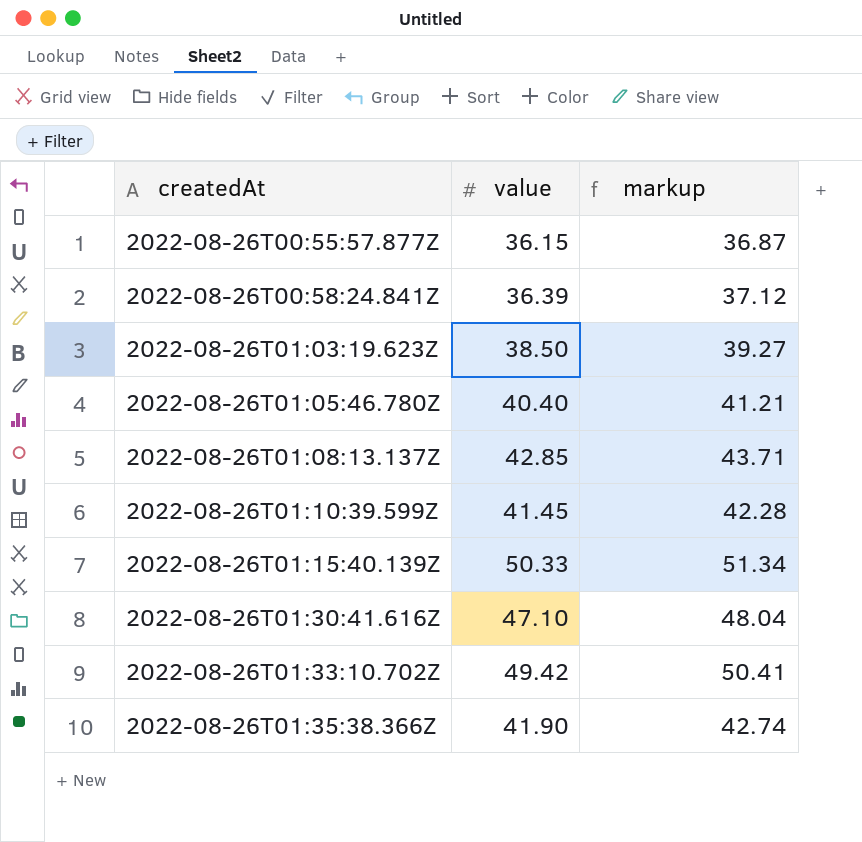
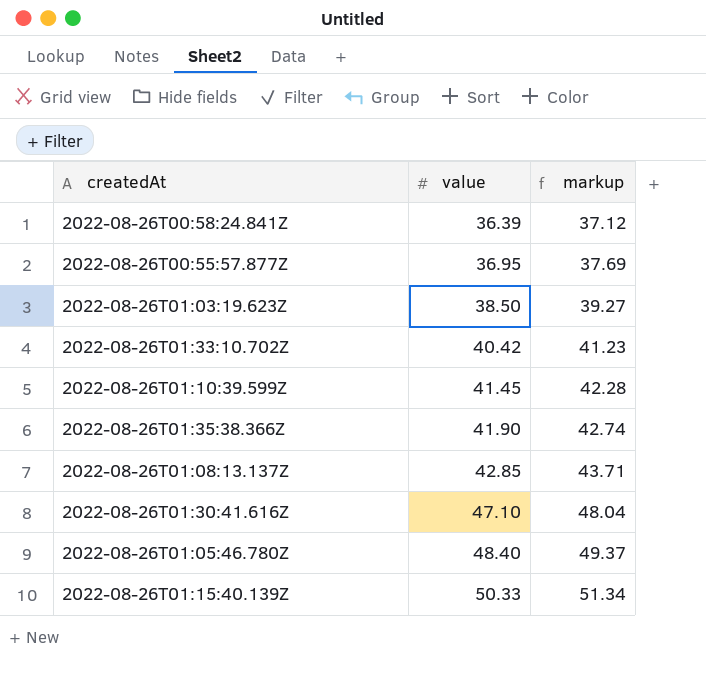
row order: createdAt ascending -> value ascending
2022-08-26T00:55:57.877Z | value: 36.15 -> 36.95
2022-08-26T00:55:57.877Z | markup: 36.87 -> 37.69
2022-08-26T01:33:10.702Z | value: 49.42 -> 40.42
2022-08-26T01:33:10.702Z | markup: 50.41 -> 41.23
2022-08-26T01:05:46.780Z | value: 40.40 -> 48.40
2022-08-26T01:05:46.780Z | markup: 41.21 -> 49.37

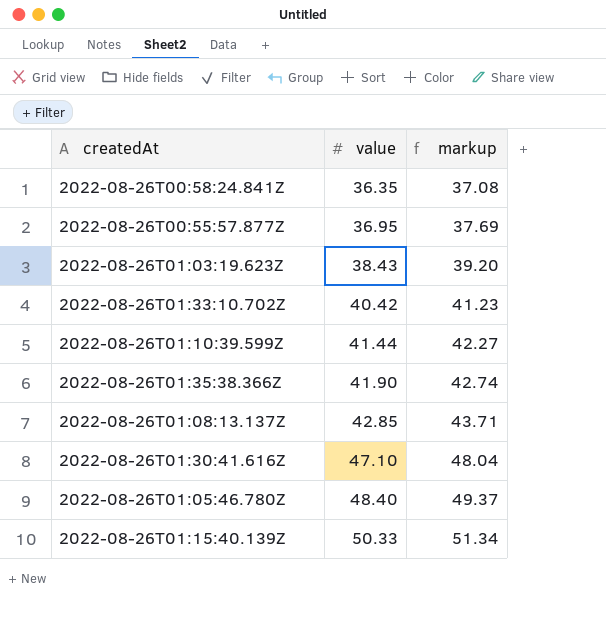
2022-08-26T00:58:24.841Z | value: 36.39 -> 36.35
2022-08-26T00:58:24.841Z | markup: 37.12 -> 37.08
2022-08-26T01:03:19.623Z | value: 38.50 -> 38.43
2022-08-26T01:03:19.623Z | markup: 39.27 -> 39.20
2022-08-26T01:10:39.599Z | value: 41.45 -> 41.44
2022-08-26T01:10:39.599Z | markup: 42.28 -> 42.27

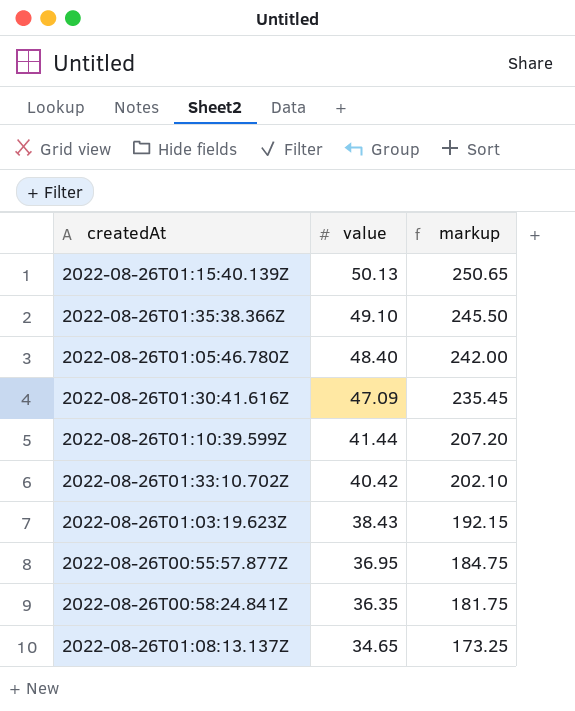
row order: value ascending -> value descending
column markup | formula: [value] * 1.02 -> [value] * 5
2022-08-26T01:15:40.139Z | value: 50.33 -> 50.13
2022-08-26T01:35:38.366Z | value: 41.90 -> 49.10
2022-08-26T01:30:41.616Z | value: 47.10 -> 47.09
2022-08-26T01:08:13.137Z | value: 42.85 -> 34.65

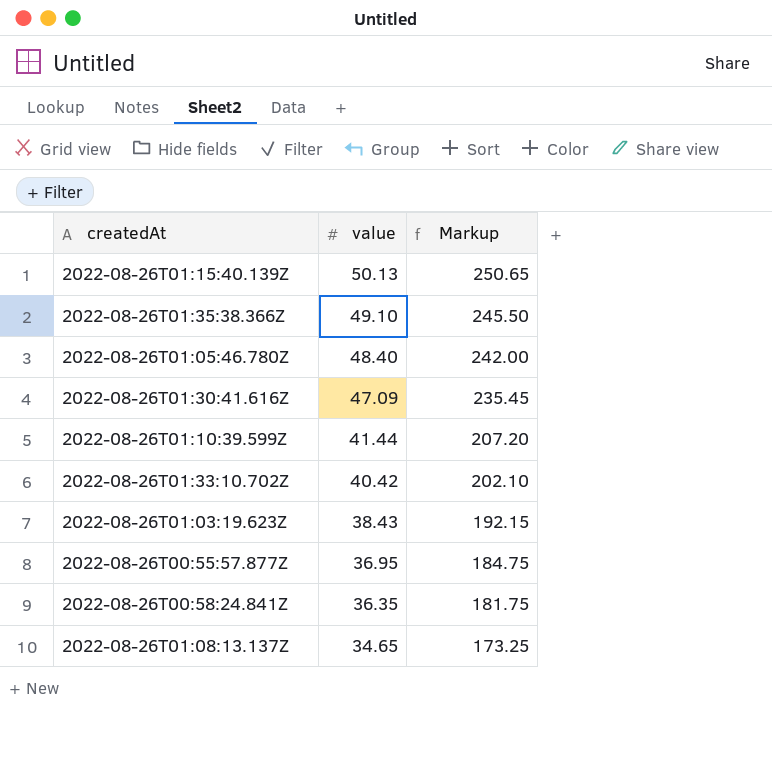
column name: markup -> Markup

